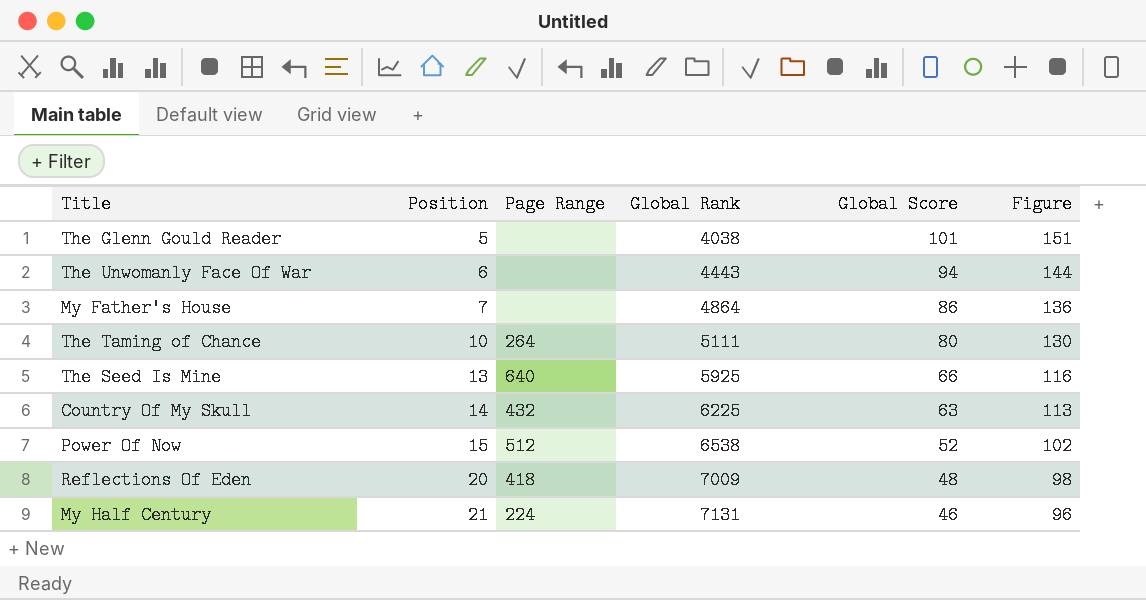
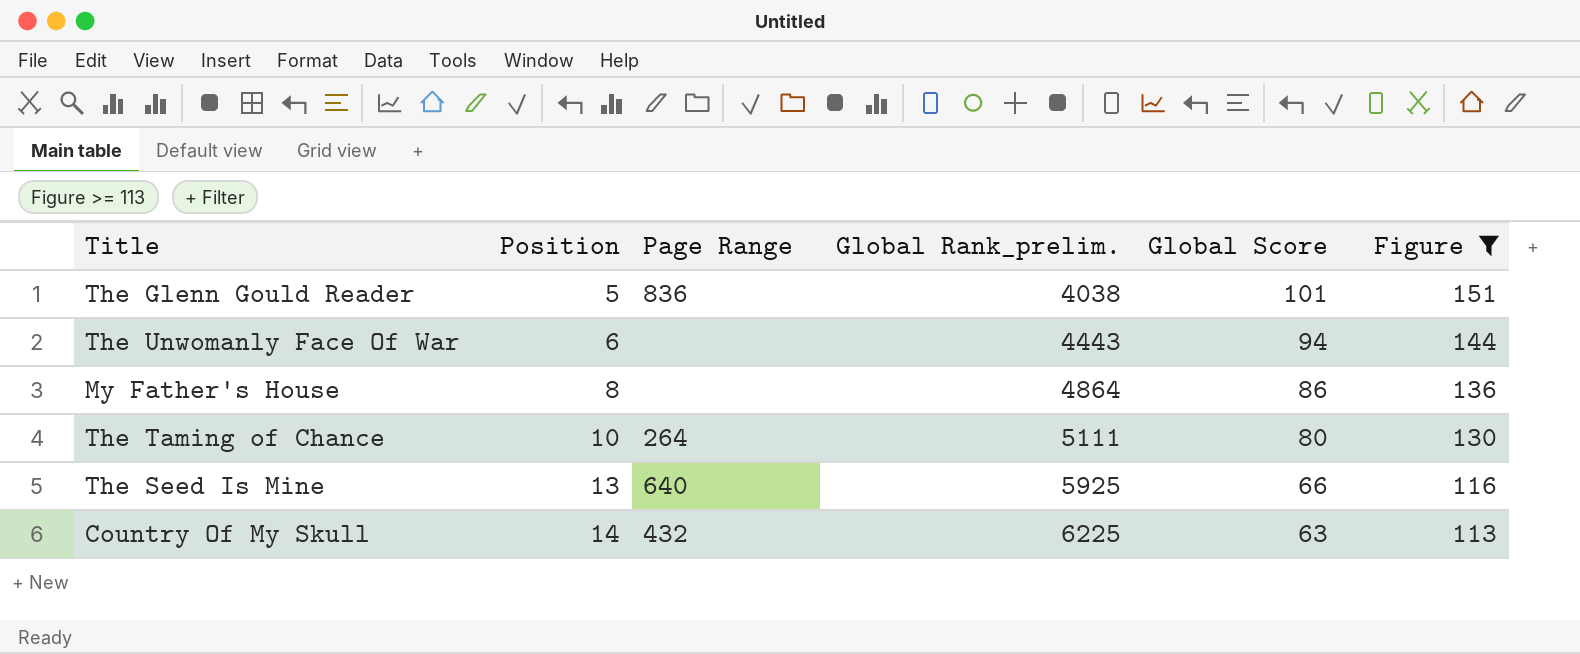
filter: none -> Figure >= 113
column name: Global Rank -> Global Rank_prelim.
The Glenn Gould Reader | Page Range: none -> 836
My Father's House | Position: 7 -> 8

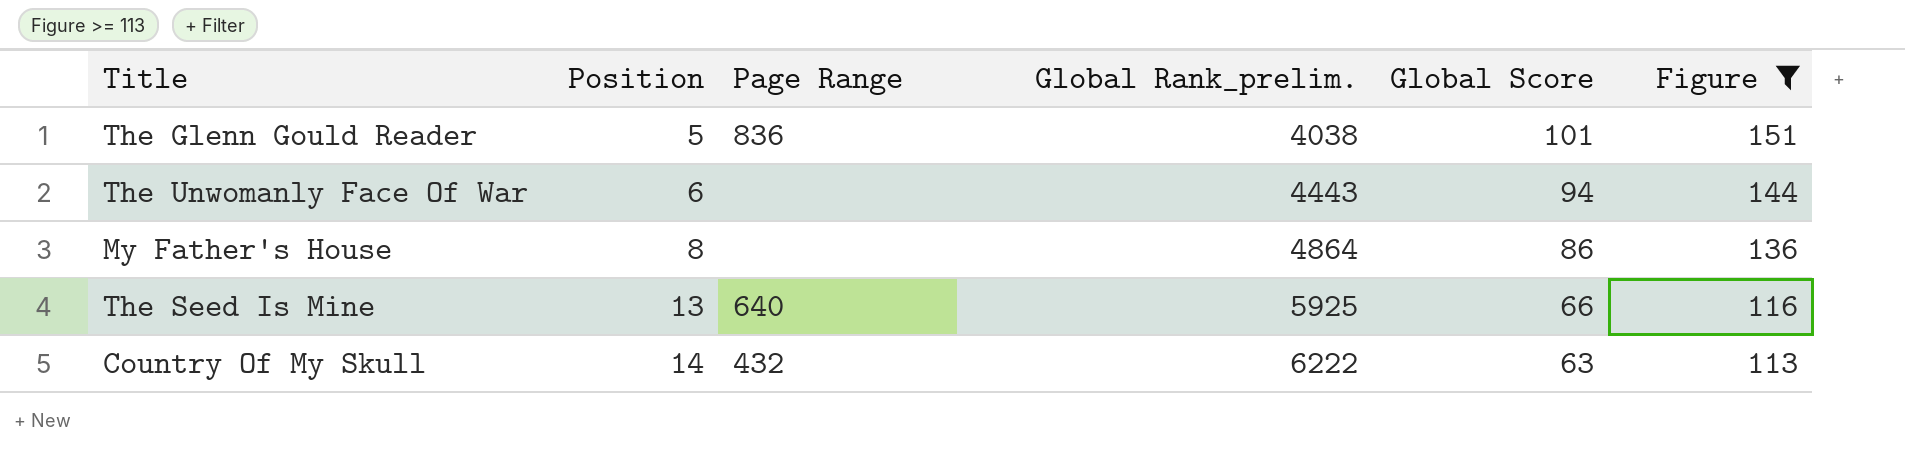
row The Taming of Chance: 10 | 264 | 5111 | 80 | 130 -> none
Country Of My Skull | Global Rank_prelim.: 6225 -> 6222

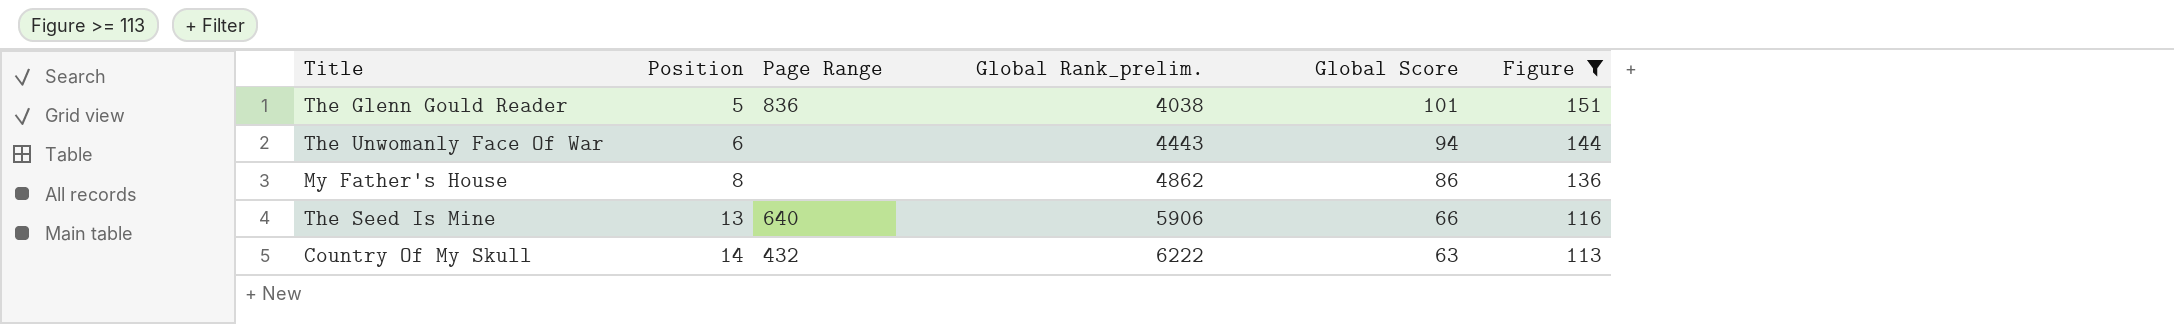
My Father's House | Global Rank_prelim.: 4864 -> 4862
The Seed Is Mine | Global Rank_prelim.: 5925 -> 5906

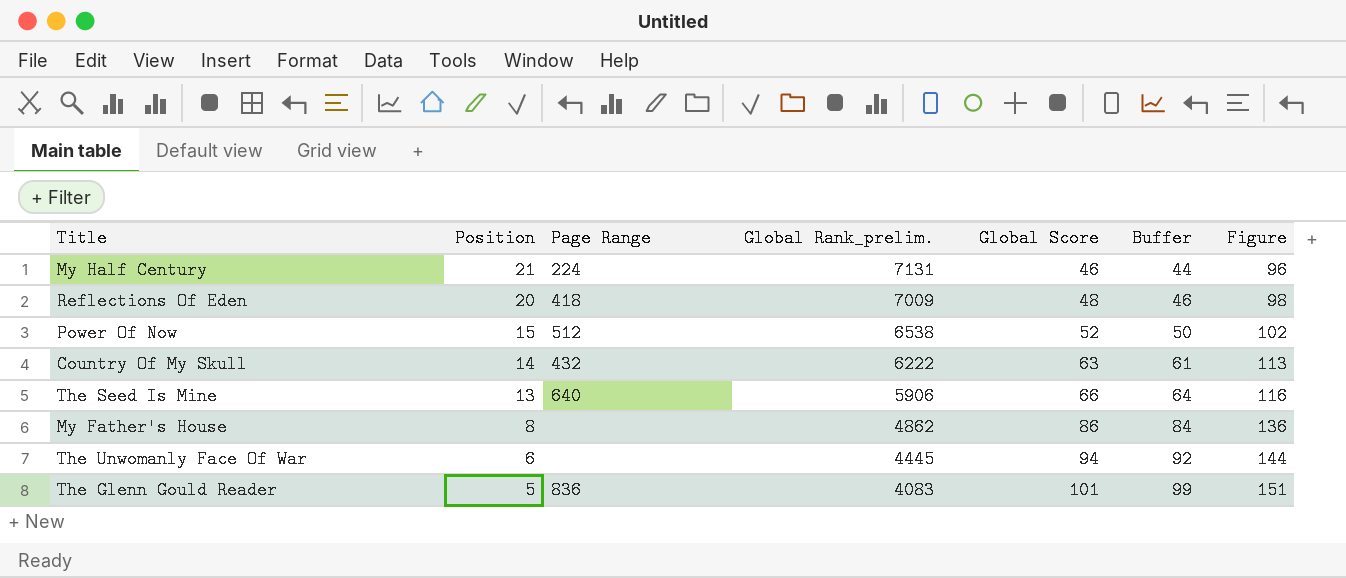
filter: Figure >= 113 -> none
row order: Position ascending -> Position descending
column Buffer | formula: none -> [Global Score] - 2
The Unwomanly Face Of War | Global Rank_prelim.: 4443 -> 4445
The Glenn Gould Reader | Global Rank_prelim.: 4038 -> 4083

